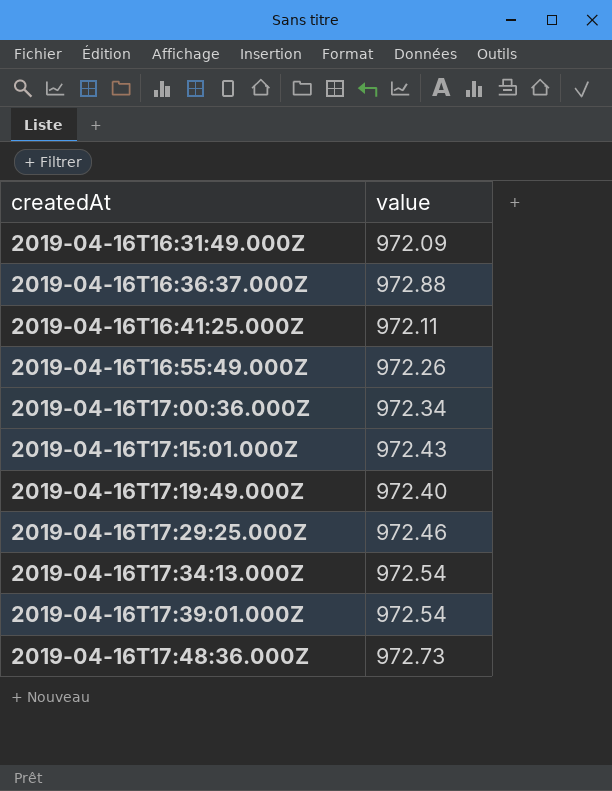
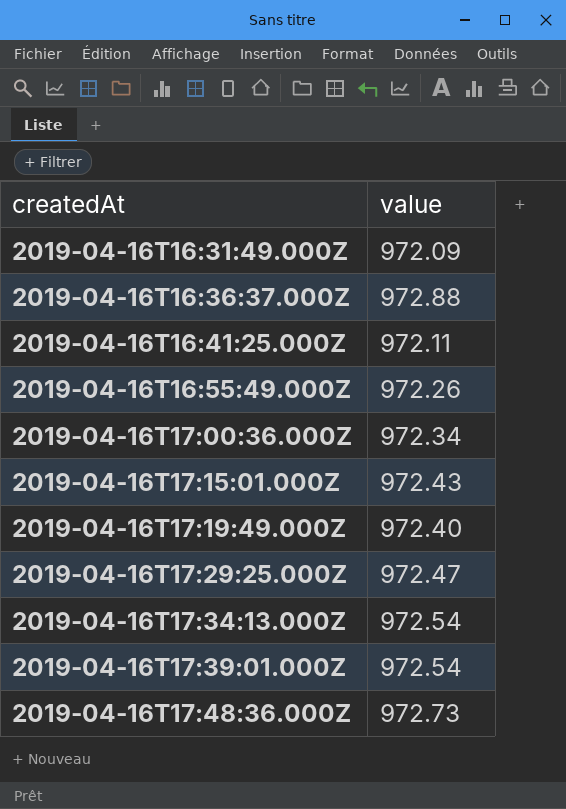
2019-04-16T17:29:25.000Z | value: 972.46 -> 972.47

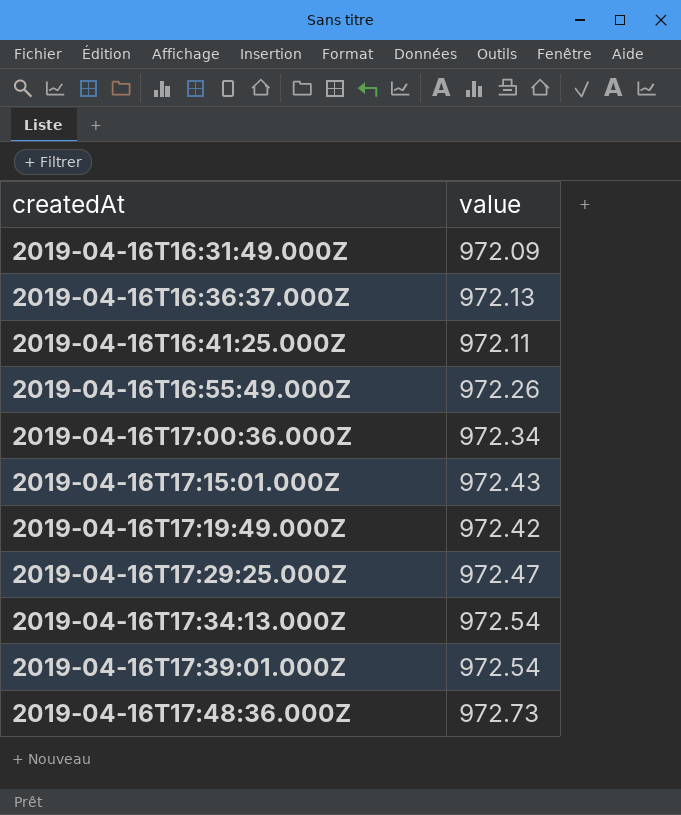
2019-04-16T16:36:37.000Z | value: 972.88 -> 972.13
2019-04-16T17:19:49.000Z | value: 972.40 -> 972.42

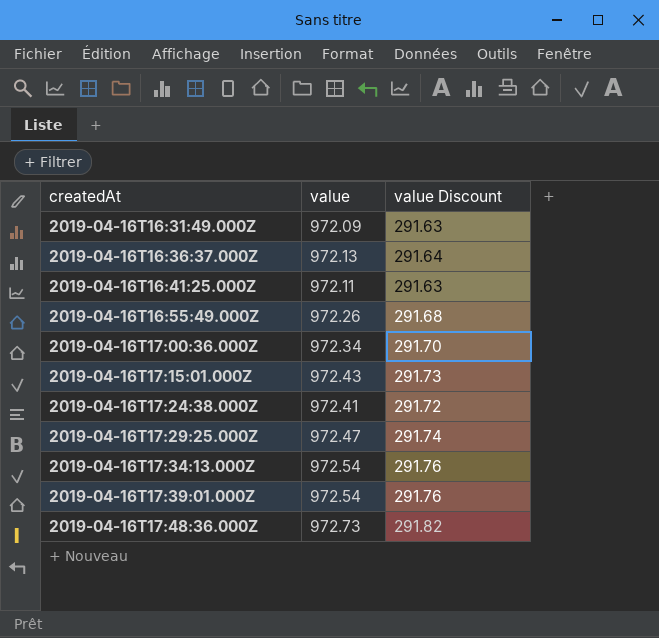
column value Discount | formula: none -> [value] * 0.3
row 2019-04-16T17:19:49.000Z: 972.42 -> none
row 2019-04-16T17:24:38.000Z: none -> 972.41 | 291.72

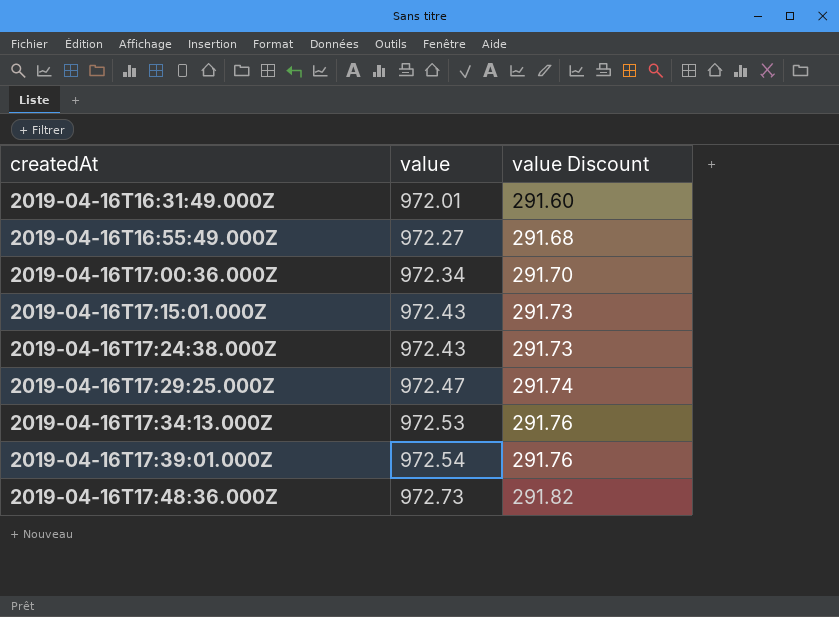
row 2019-04-16T16:36:37.000Z: 972.13 | 291.64 -> none
row 2019-04-16T16:41:25.000Z: 972.11 | 291.63 -> none
2019-04-16T16:31:49.000Z | value: 972.09 -> 972.01
2019-04-16T16:31:49.000Z | value Discount: 291.63 -> 291.60
2019-04-16T16:55:49.000Z | value: 972.26 -> 972.27
2019-04-16T17:24:38.000Z | value: 972.41 -> 972.43
2019-04-16T17:24:38.000Z | value Discount: 291.72 -> 291.73
2019-04-16T17:34:13.000Z | value: 972.54 -> 972.53

